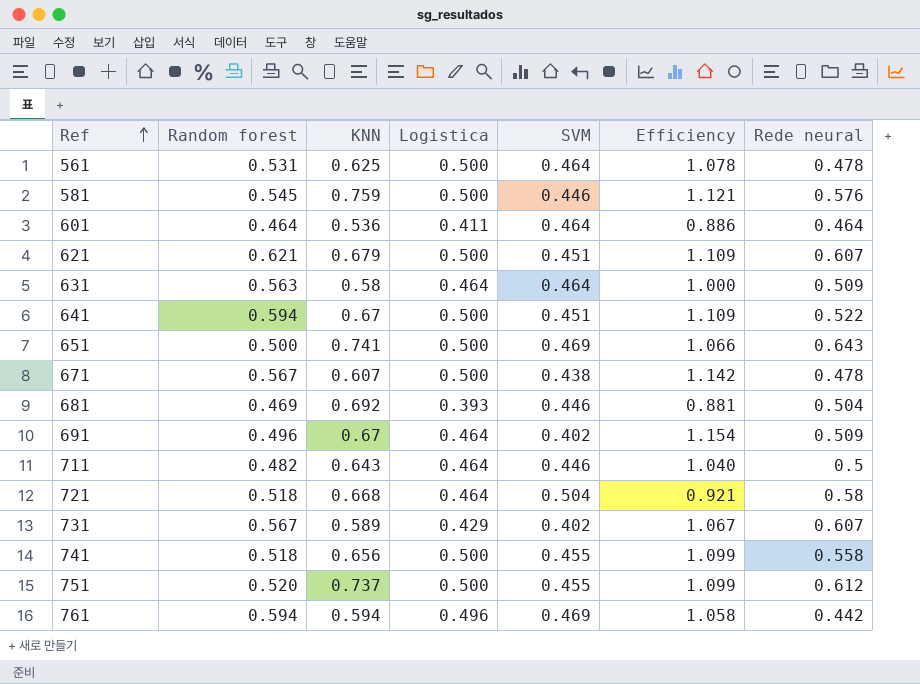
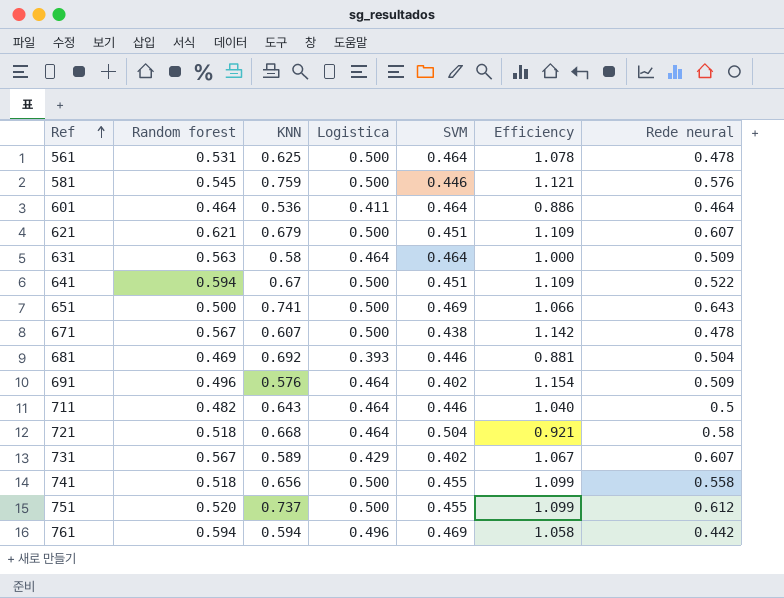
691 | KNN: 0.67 -> 0.576

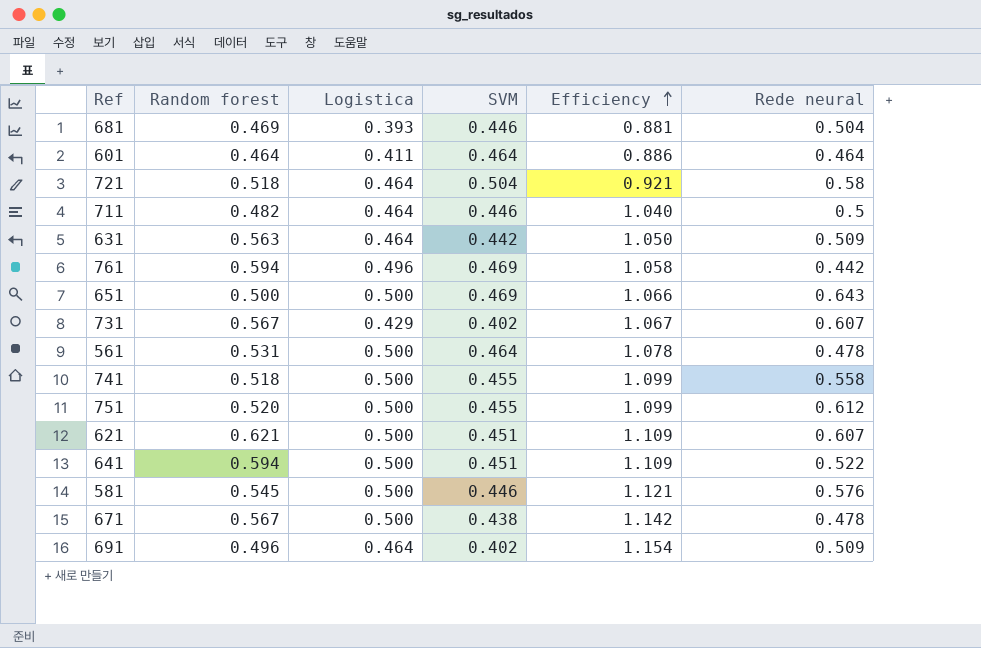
row order: Ref ascending -> Efficiency ascending
column KNN | position: 3 -> none
631 | SVM: 0.464 -> 0.442
631 | Efficiency: 1.000 -> 1.050

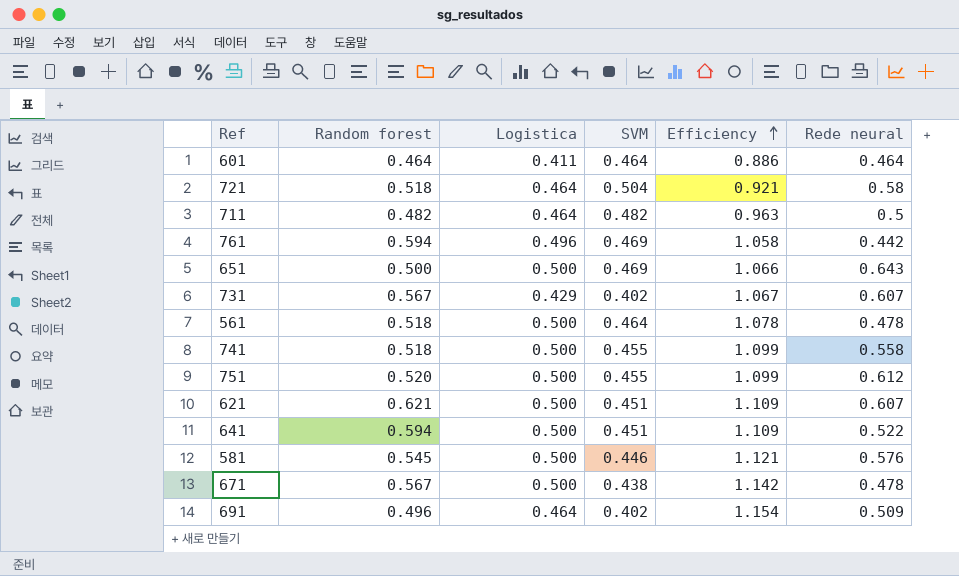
row 681: 0.469 | 0.393 | 0.446 | 0.881 | 0.504 -> none
row 631: 0.563 | 0.464 | 0.442 | 1.050 | 0.509 -> none
711 | SVM: 0.446 -> 0.482
711 | Efficiency: 1.040 -> 0.963
561 | Random forest: 0.531 -> 0.518

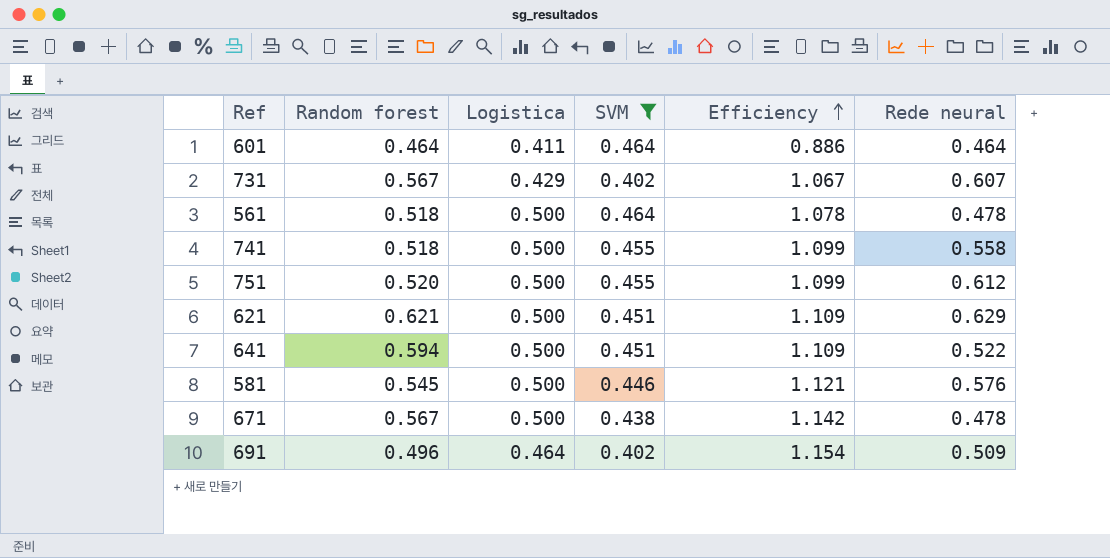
filter: none -> SVM <= 0.464
621 | Rede neural: 0.607 -> 0.629

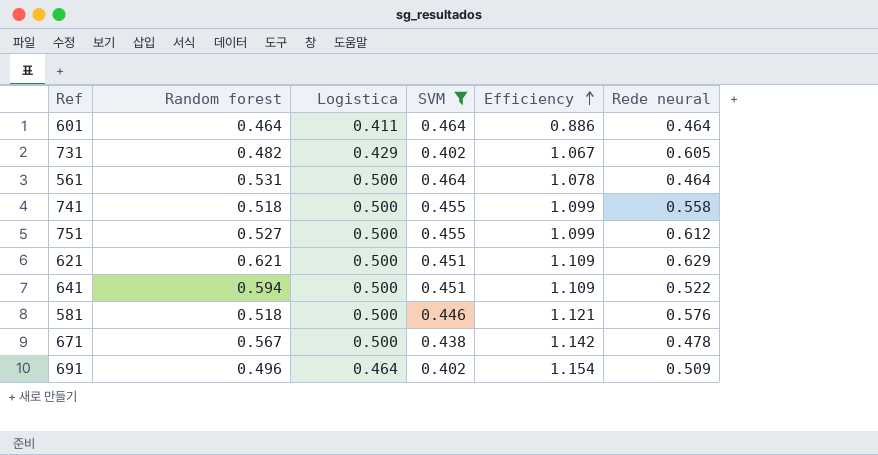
731 | Random forest: 0.567 -> 0.482
731 | Rede neural: 0.607 -> 0.605
561 | Random forest: 0.518 -> 0.531
561 | Rede neural: 0.478 -> 0.464
751 | Random forest: 0.520 -> 0.527
581 | Random forest: 0.545 -> 0.518

